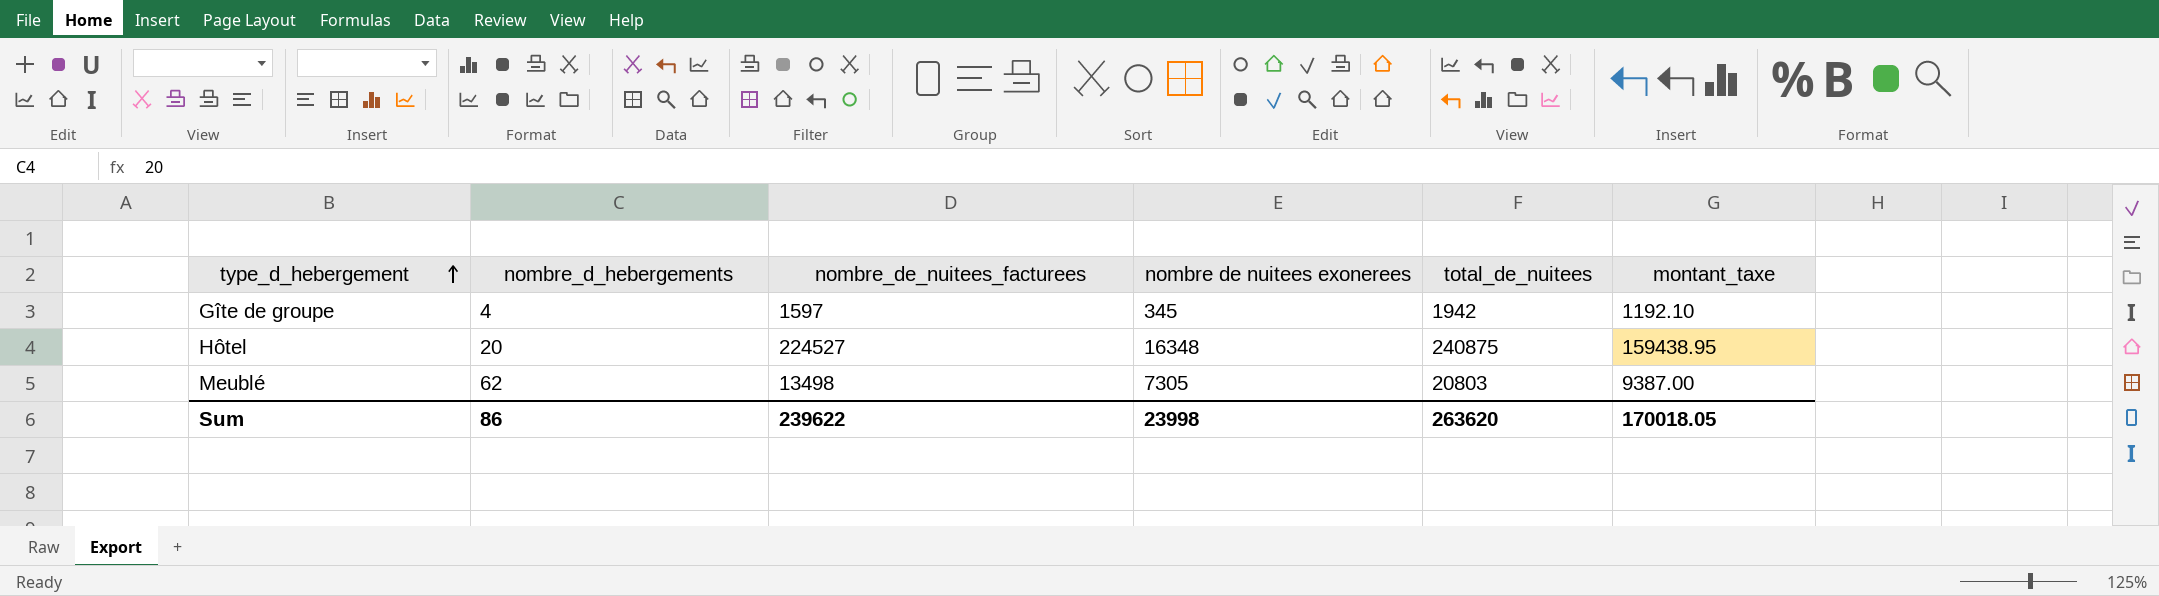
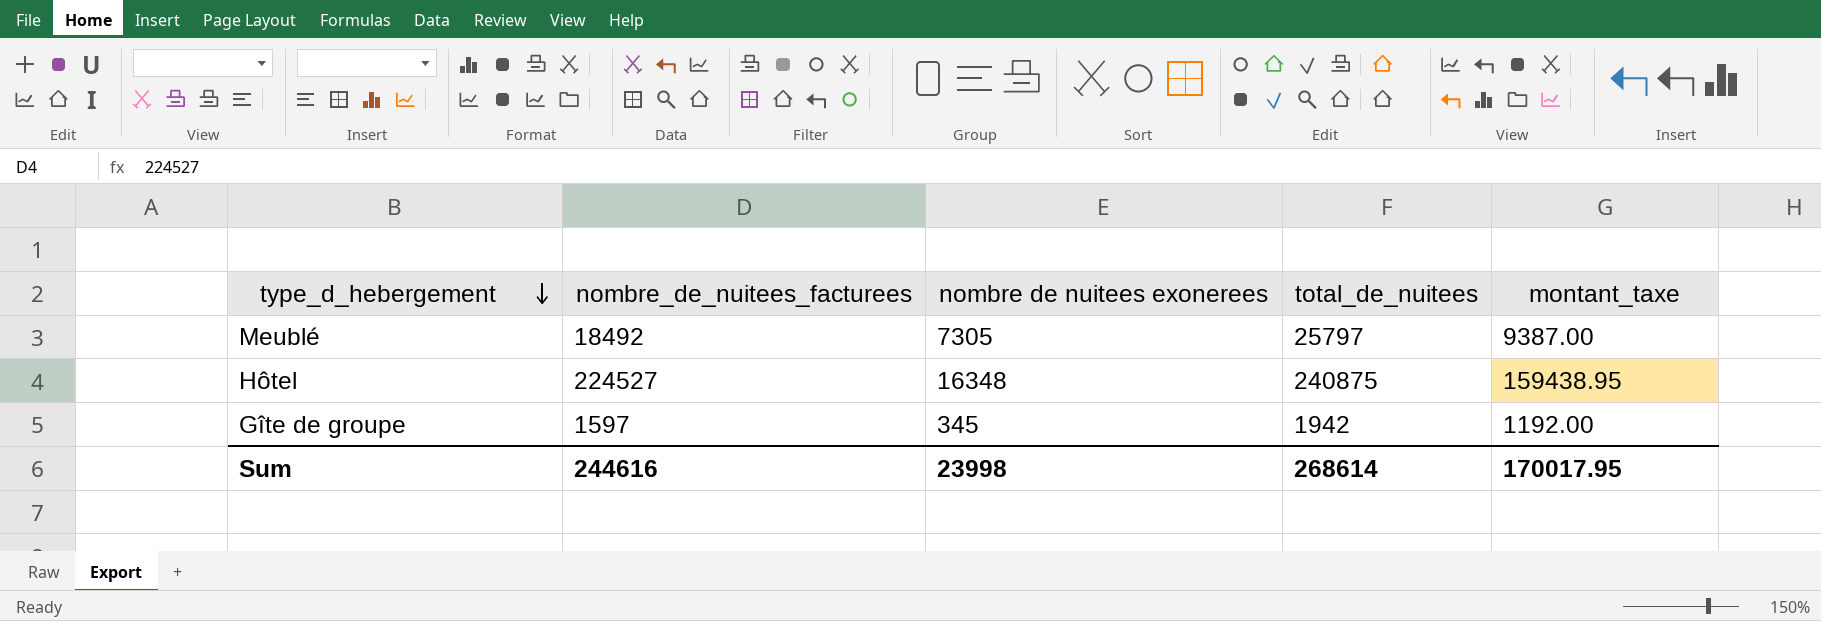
row order: type_d_hebergement ascending -> type_d_hebergement descending
column nombre_d_hebergements | position: 2 -> none
Meublé | nombre_de_nuitees_facturees: 13498 -> 18492
Meublé | total_de_nuitees: 20803 -> 25797
Gîte de groupe | montant_taxe: 1192.10 -> 1192.00
Sum | nombre_de_nuitees_facturees: 239622 -> 244616
Sum | total_de_nuitees: 263620 -> 268614
Sum | montant_taxe: 170018.05 -> 170017.95

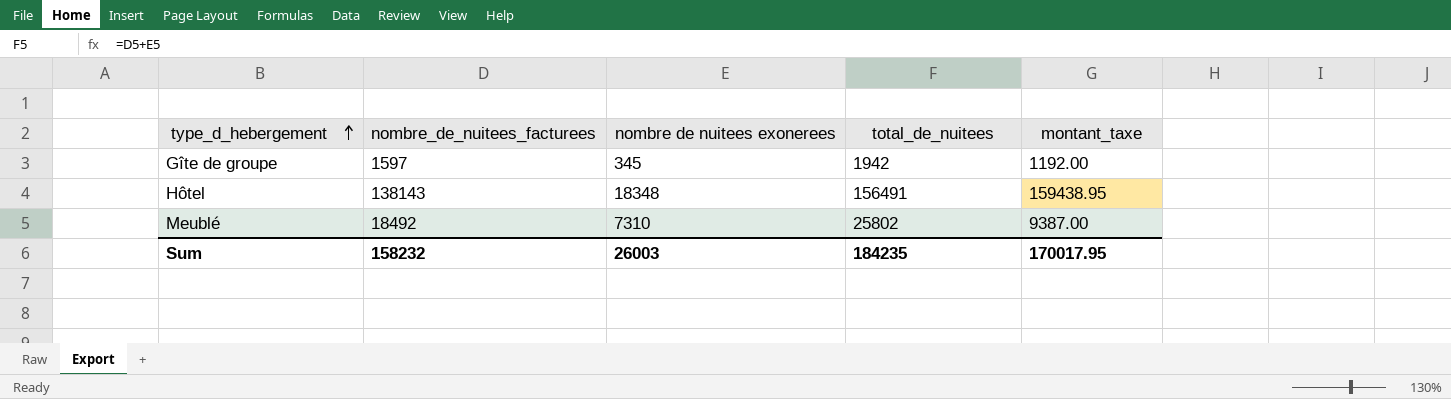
row order: type_d_hebergement descending -> type_d_hebergement ascending
Hôtel | nombre_de_nuitees_facturees: 224527 -> 138143
Hôtel | nombre de nuitees exonerees: 16348 -> 18348
Hôtel | total_de_nuitees: 240875 -> 156491
Meublé | nombre de nuitees exonerees: 7305 -> 7310
Meublé | total_de_nuitees: 25797 -> 25802
Sum | nombre_de_nuitees_facturees: 244616 -> 158232
Sum | nombre de nuitees exonerees: 23998 -> 26003
Sum | total_de_nuitees: 268614 -> 184235

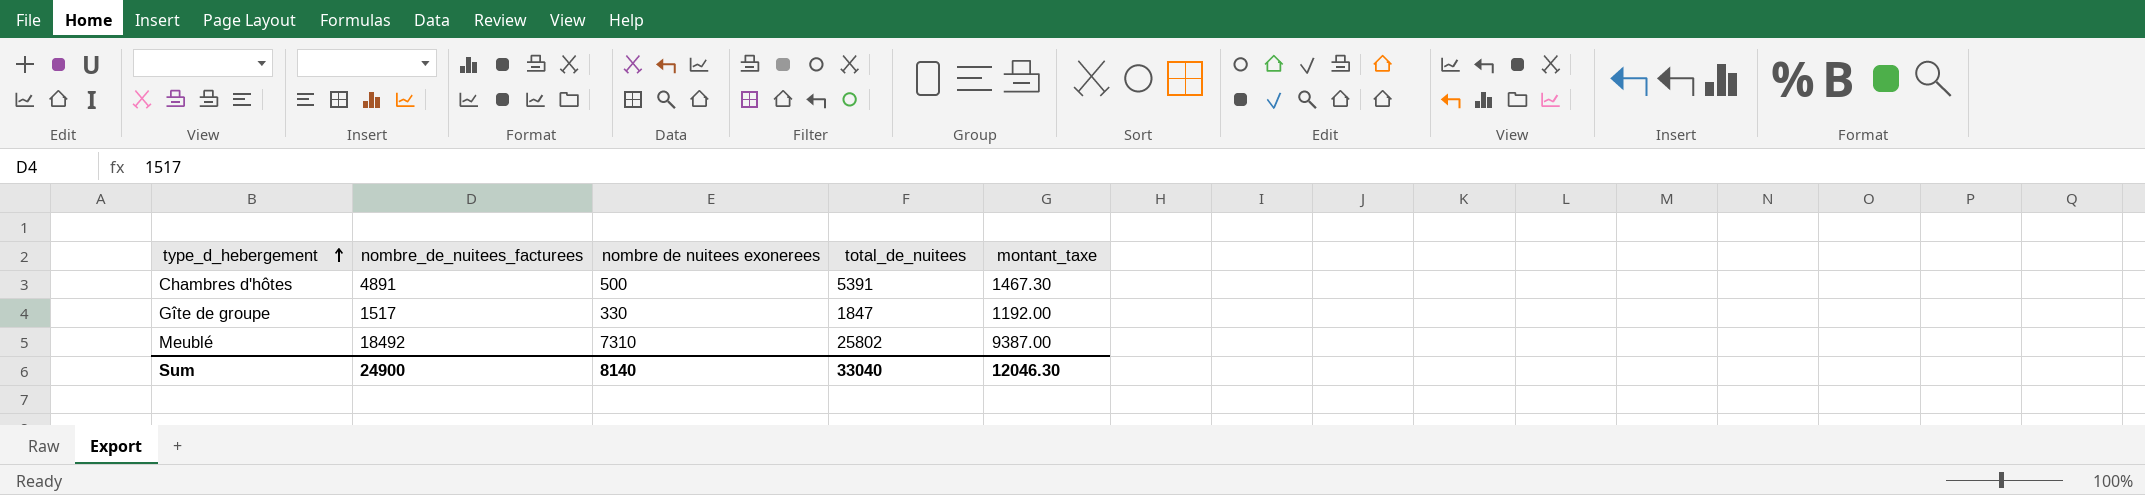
row Hôtel: 138143 | 18348 | 156491 | 159438.95 -> none
row Chambres d'hôtes: none -> 4891 | 500 | 5391 | 1467.30
Gîte de groupe | nombre_de_nuitees_facturees: 1597 -> 1517
Gîte de groupe | nombre de nuitees exonerees: 345 -> 330
Gîte de groupe | total_de_nuitees: 1942 -> 1847
Sum | nombre_de_nuitees_facturees: 158232 -> 24900
Sum | nombre de nuitees exonerees: 26003 -> 8140
Sum | total_de_nuitees: 184235 -> 33040
Sum | montant_taxe: 170017.95 -> 12046.30

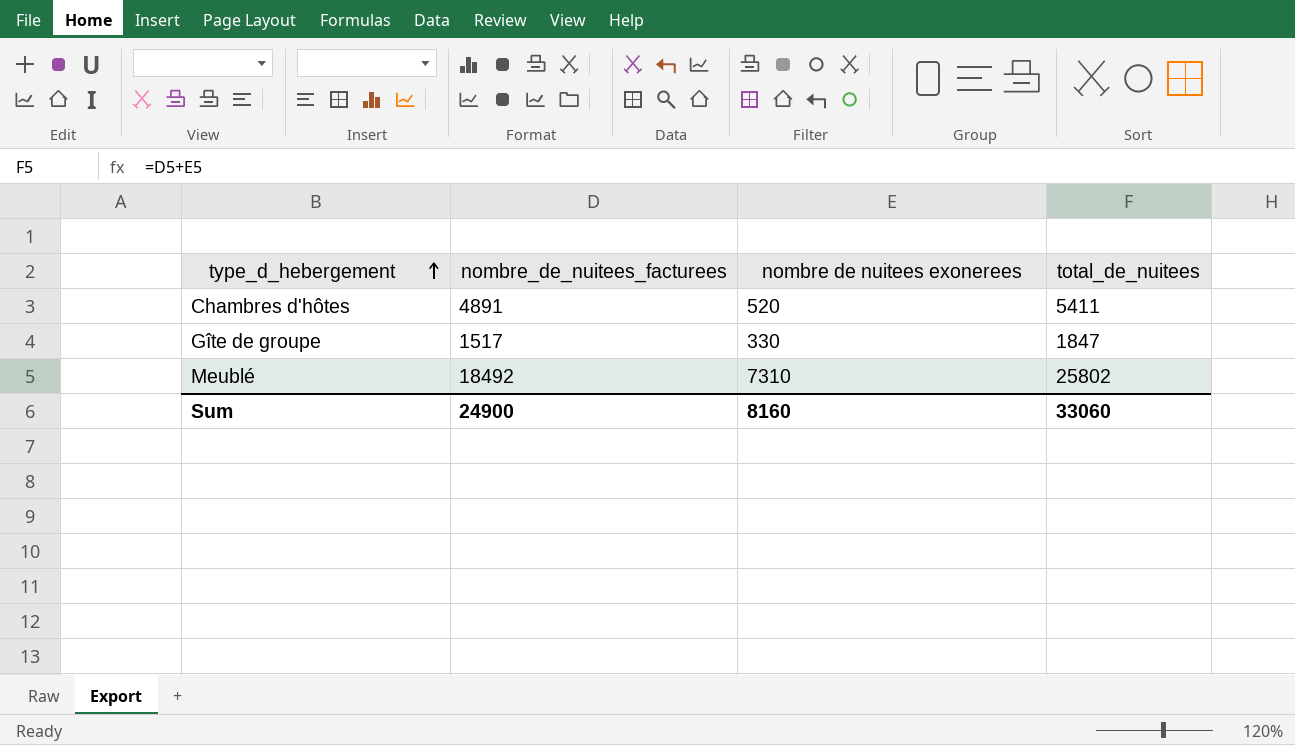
column montant_taxe | position: 5 -> none
Chambres d'hôtes | nombre de nuitees exonerees: 500 -> 520
Chambres d'hôtes | total_de_nuitees: 5391 -> 5411
Sum | nombre de nuitees exonerees: 8140 -> 8160
Sum | total_de_nuitees: 33040 -> 33060

